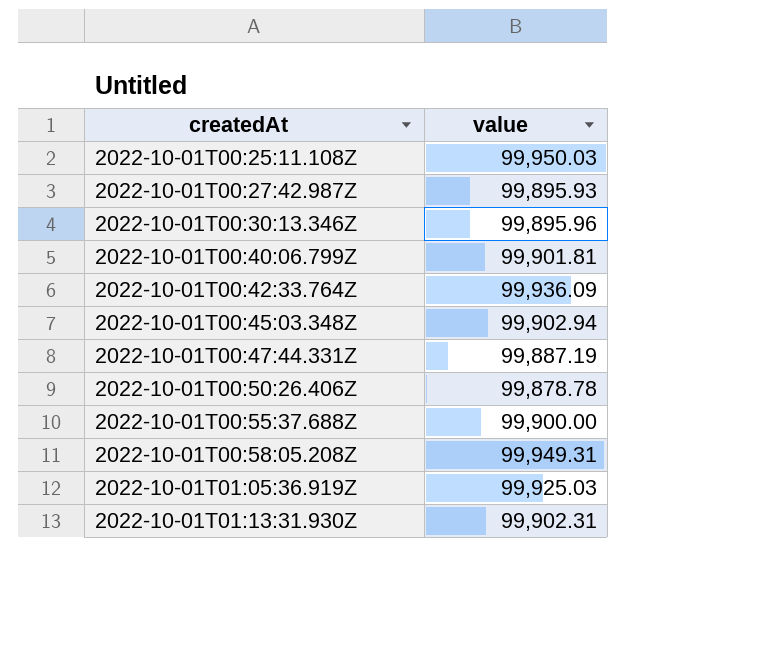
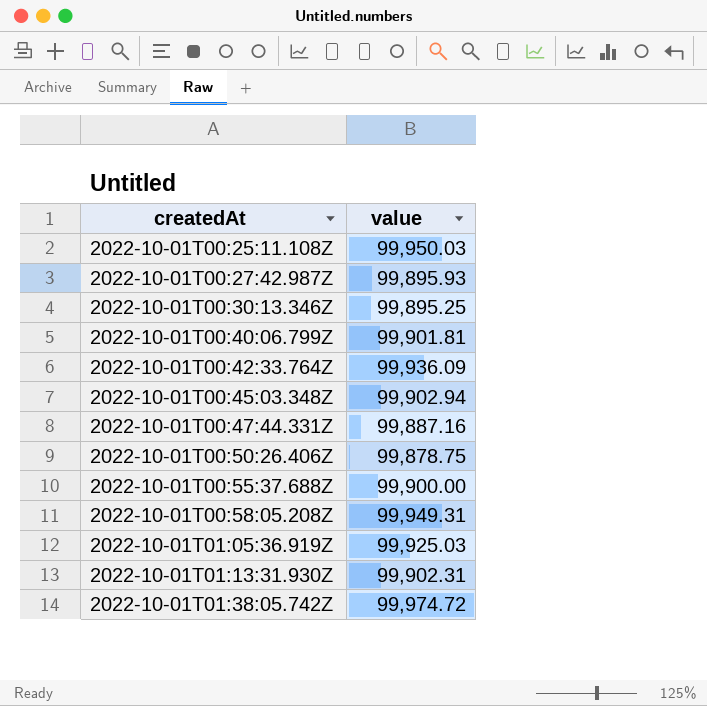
2022-10-01T00:30:13.346Z | value: 99,895.96 -> 99,895.25
2022-10-01T00:47:44.331Z | value: 99,887.19 -> 99,887.16
2022-10-01T00:50:26.406Z | value: 99,878.78 -> 99,878.75
row 2022-10-01T01:38:05.742Z: none -> 99,974.72

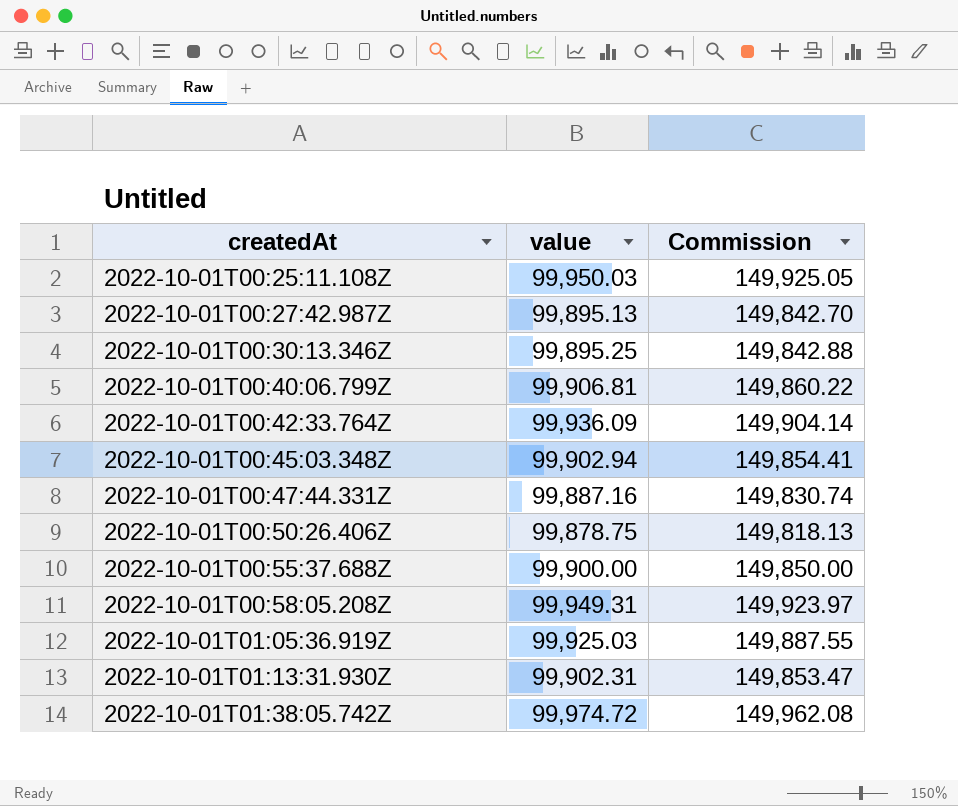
column Commission | formula: none -> [value] * 1.5
2022-10-01T00:27:42.987Z | value: 99,895.93 -> 99,895.13
2022-10-01T00:40:06.799Z | value: 99,901.81 -> 99,906.81

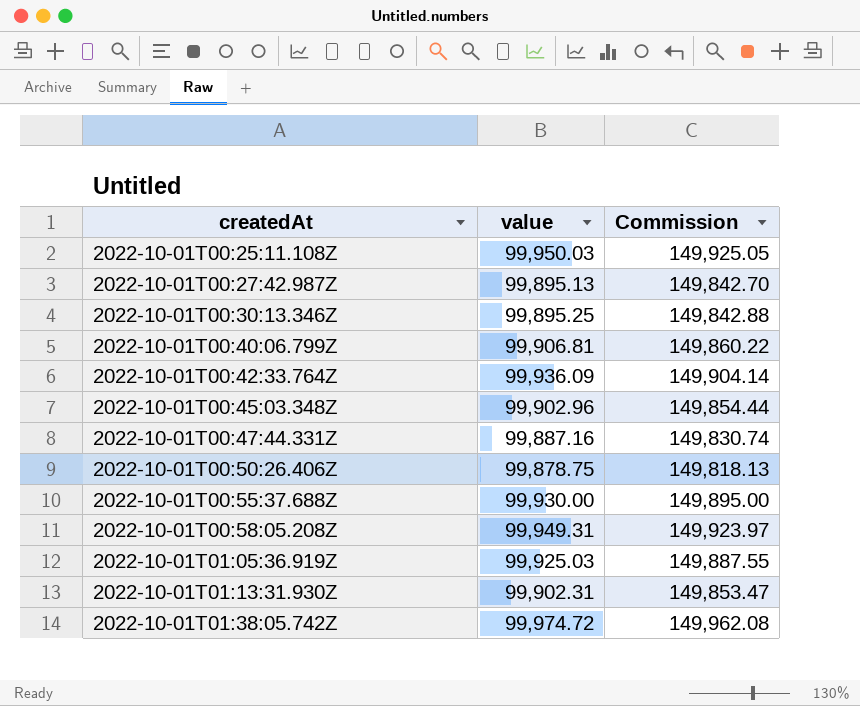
2022-10-01T00:45:03.348Z | value: 99,902.94 -> 99,902.96
2022-10-01T00:45:03.348Z | Commission: 149,854.41 -> 149,854.44
2022-10-01T00:55:37.688Z | value: 99,900.00 -> 99,930.00
2022-10-01T00:55:37.688Z | Commission: 149,850.00 -> 149,895.00

